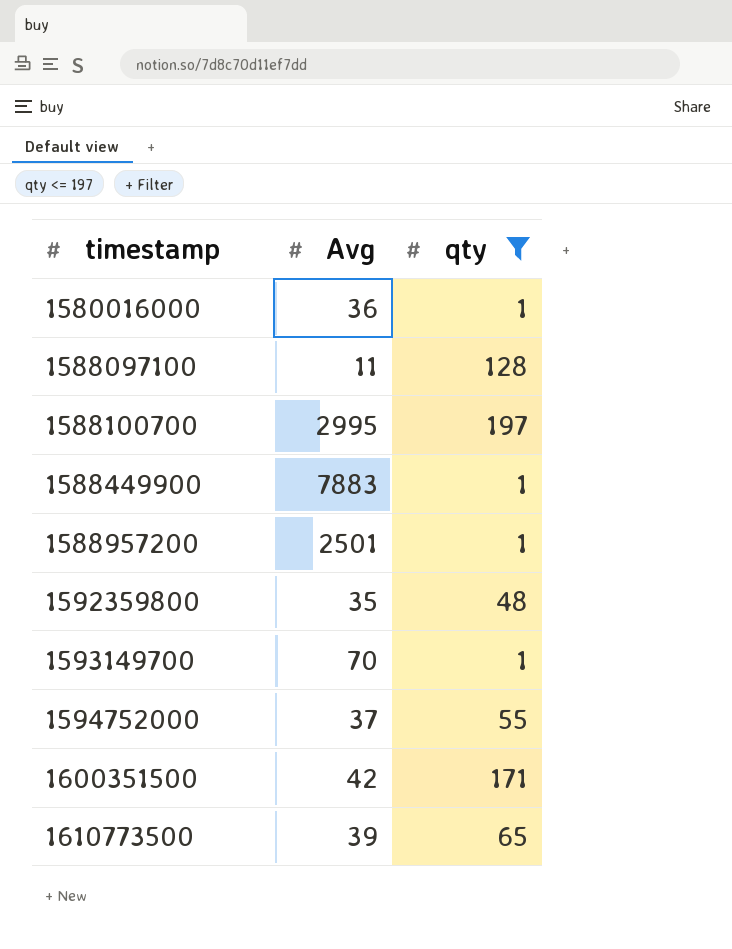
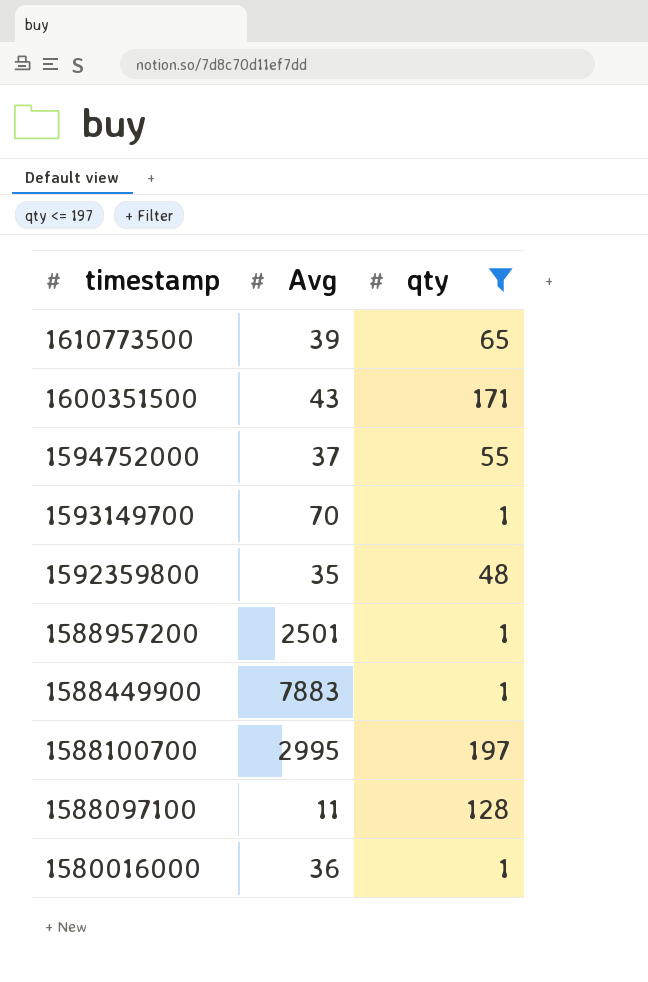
row order: timestamp ascending -> timestamp descending
1600351500 | Avg: 42 -> 43

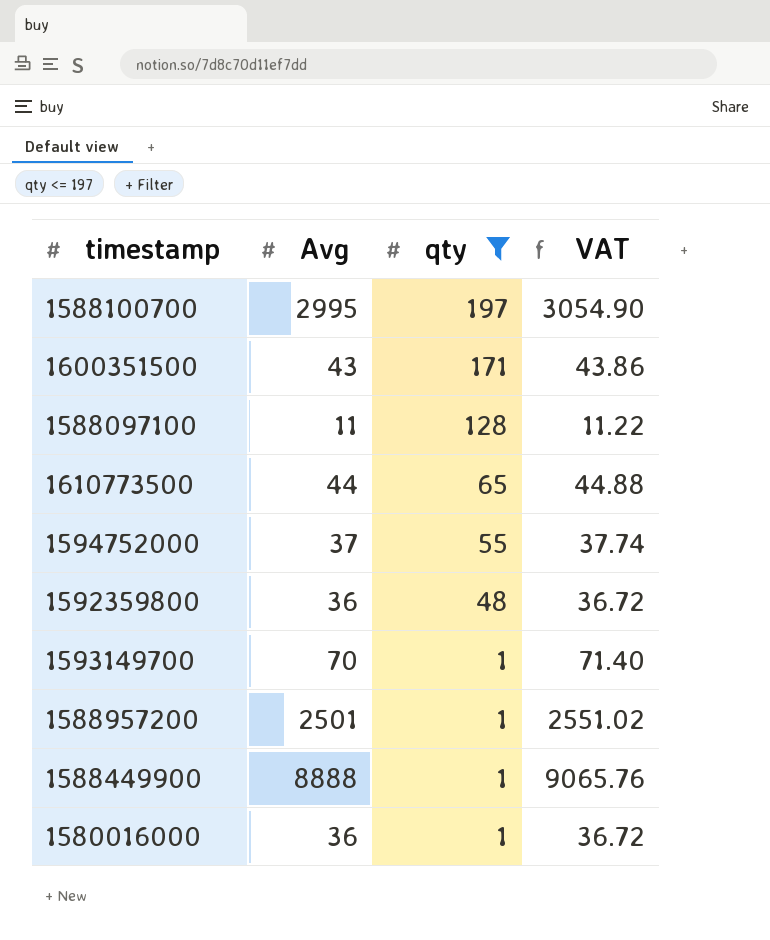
row order: timestamp descending -> qty descending
column VAT | formula: none -> [Avg] * 1.02
1610773500 | Avg: 39 -> 44
1592359800 | Avg: 35 -> 36
1588449900 | Avg: 7883 -> 8888

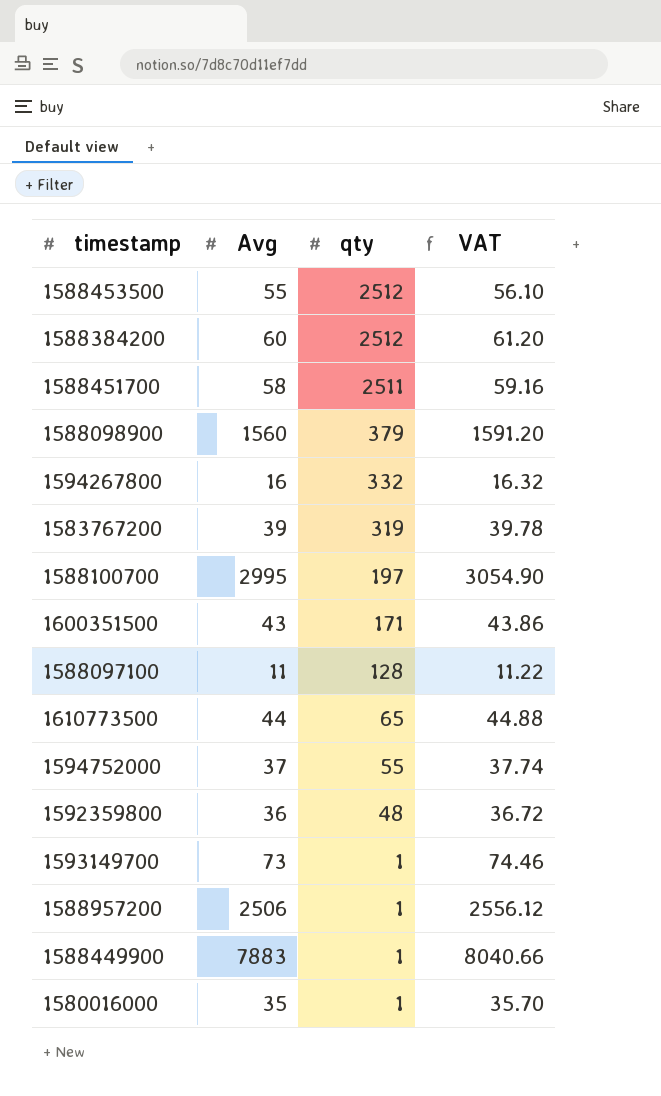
filter: qty <= 197 -> none
1593149700 | Avg: 70 -> 73
1593149700 | VAT: 71.40 -> 74.46
1588957200 | Avg: 2501 -> 2506
1588957200 | VAT: 2551.02 -> 2556.12
1588449900 | Avg: 8888 -> 7883
1588449900 | VAT: 9065.76 -> 8040.66
1580016000 | Avg: 36 -> 35
1580016000 | VAT: 36.72 -> 35.70

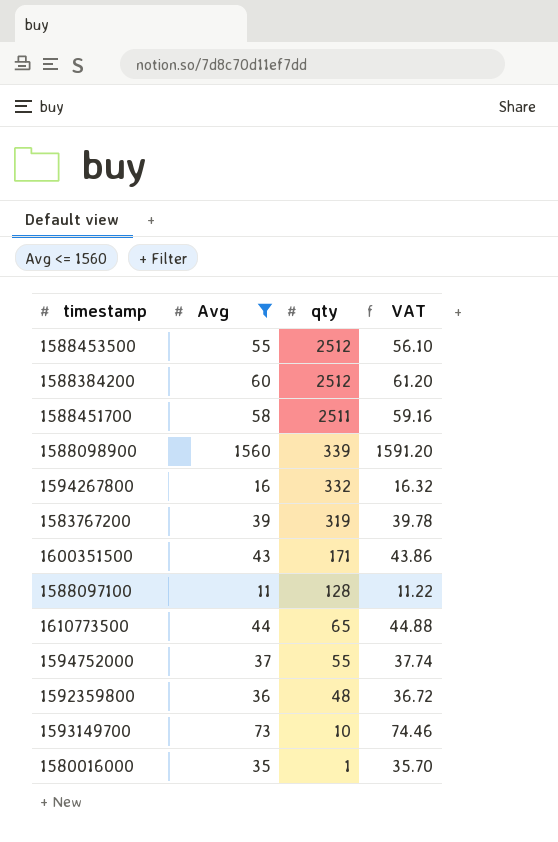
filter: none -> Avg <= 1560
1588098900 | qty: 379 -> 339
1593149700 | qty: 1 -> 10

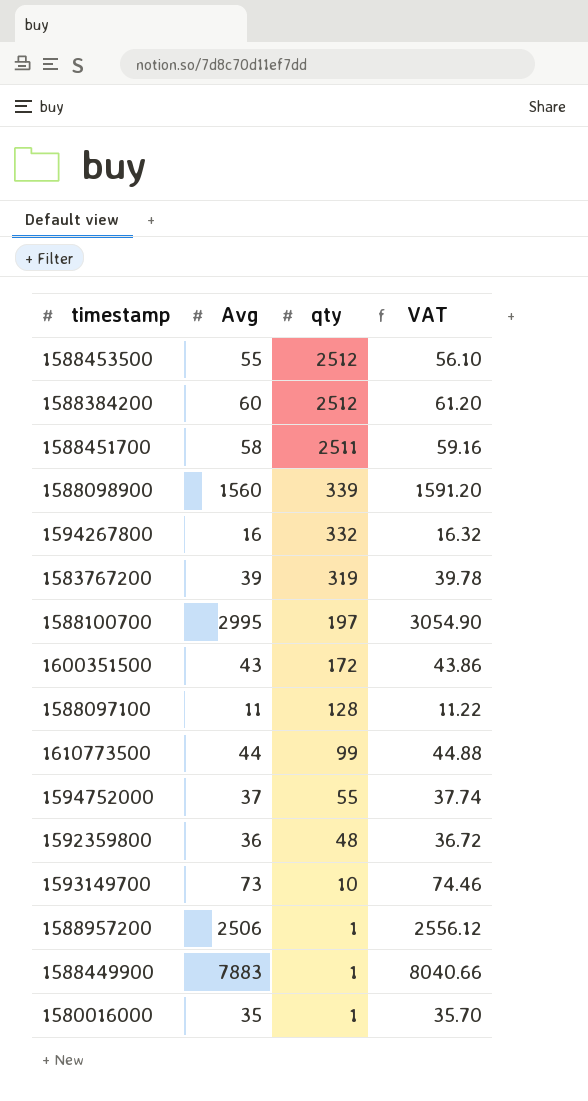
filter: Avg <= 1560 -> none
1600351500 | qty: 171 -> 172
1610773500 | qty: 65 -> 99

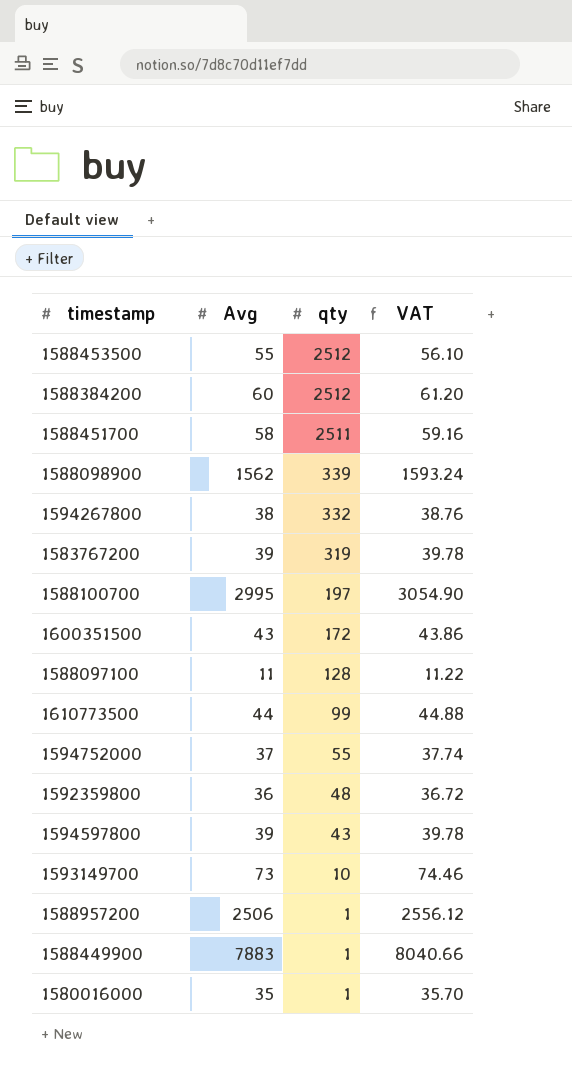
1588098900 | Avg: 1560 -> 1562
1588098900 | VAT: 1591.20 -> 1593.24
1594267800 | Avg: 16 -> 38
1594267800 | VAT: 16.32 -> 38.76
row 1594597800: none -> 39 | 43 | 39.78

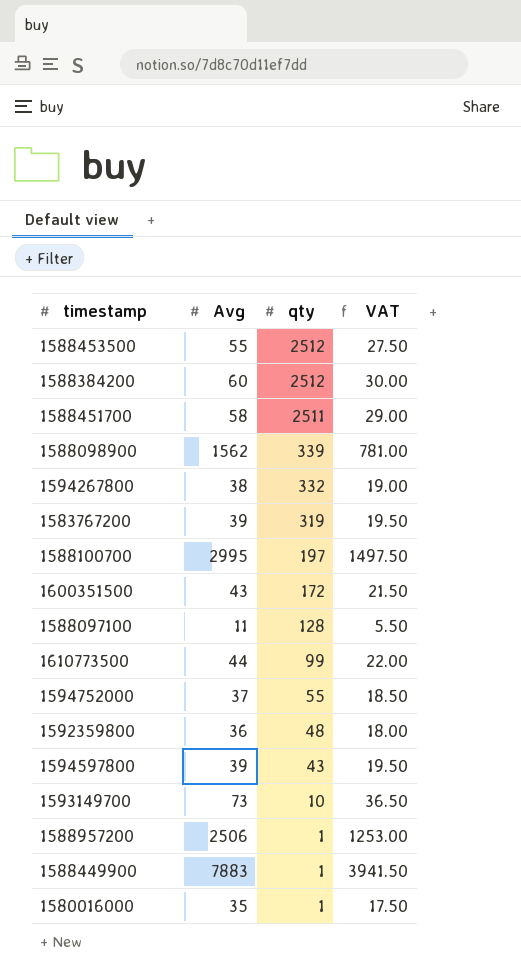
column VAT | formula: [Avg] * 1.02 -> [Avg] * 0.5

